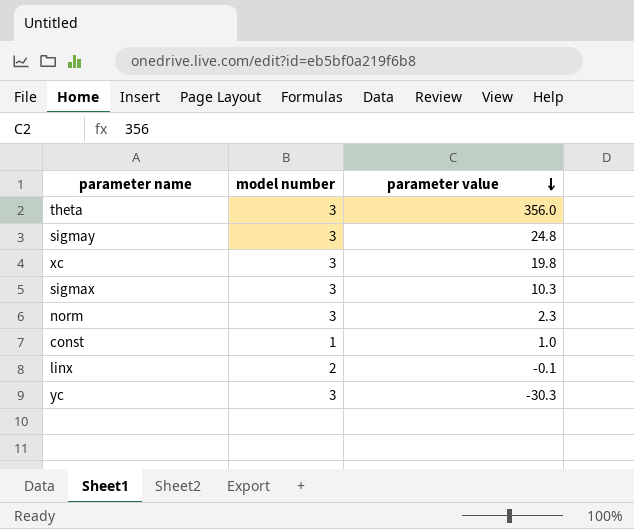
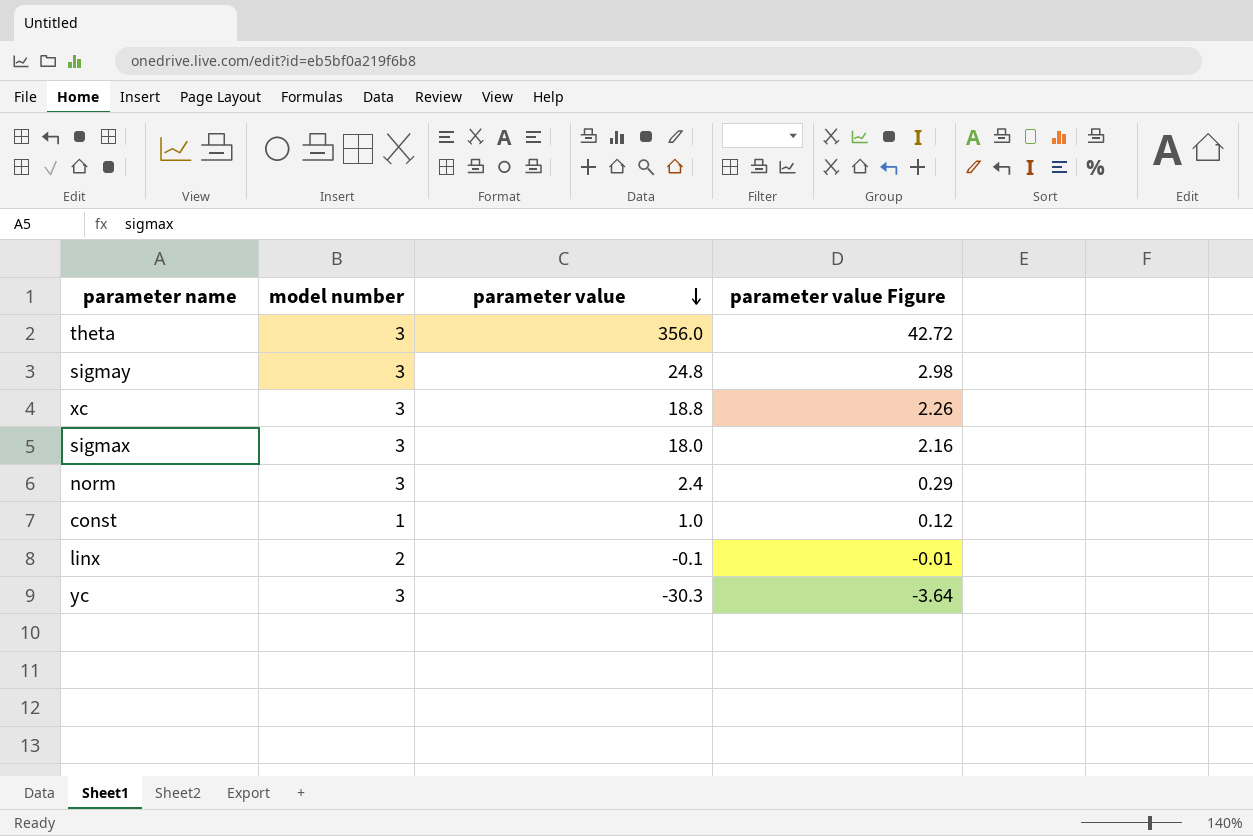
column parameter value Figure | formula: none -> [parameter value] * 0.12
xc | parameter value: 19.8 -> 18.8
sigmax | parameter value: 10.3 -> 18.0
norm | parameter value: 2.3 -> 2.4

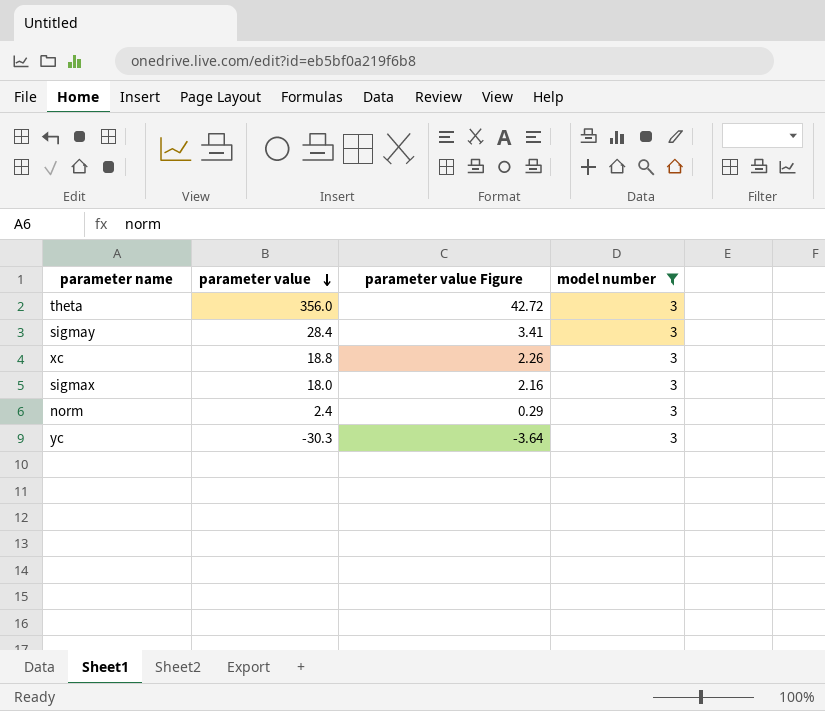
filter: none -> model number = 3
column model number | position: 2 -> 4
sigmay | parameter value: 24.8 -> 28.4
sigmay | parameter value Figure: 2.98 -> 3.41

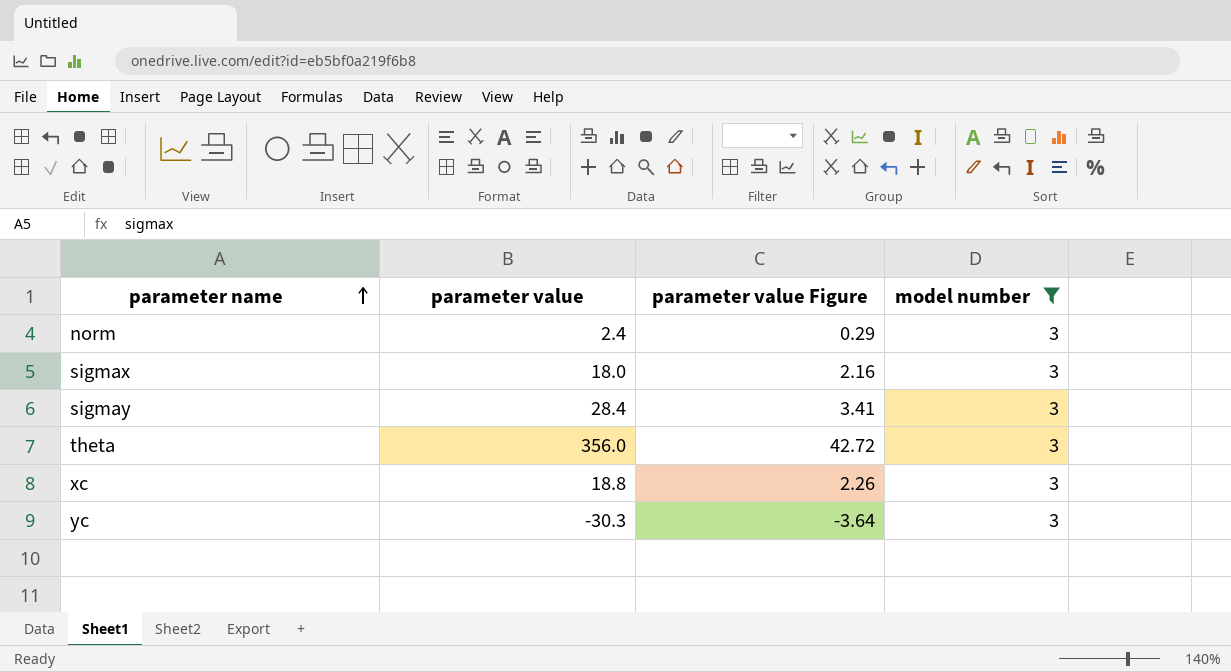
row order: parameter value descending -> parameter name ascending

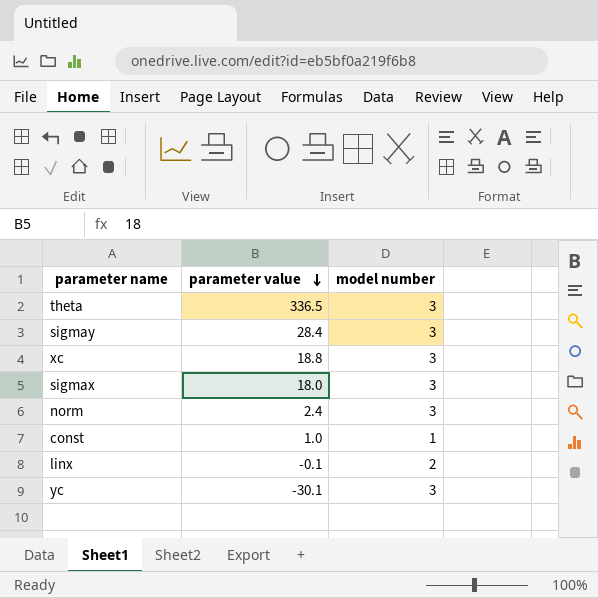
filter: model number = 3 -> none
row order: parameter name ascending -> parameter value descending
column parameter value Figure | formula: [parameter value] * 0.12 -> none
theta | parameter value: 356.0 -> 336.5
yc | parameter value: -30.3 -> -30.1

